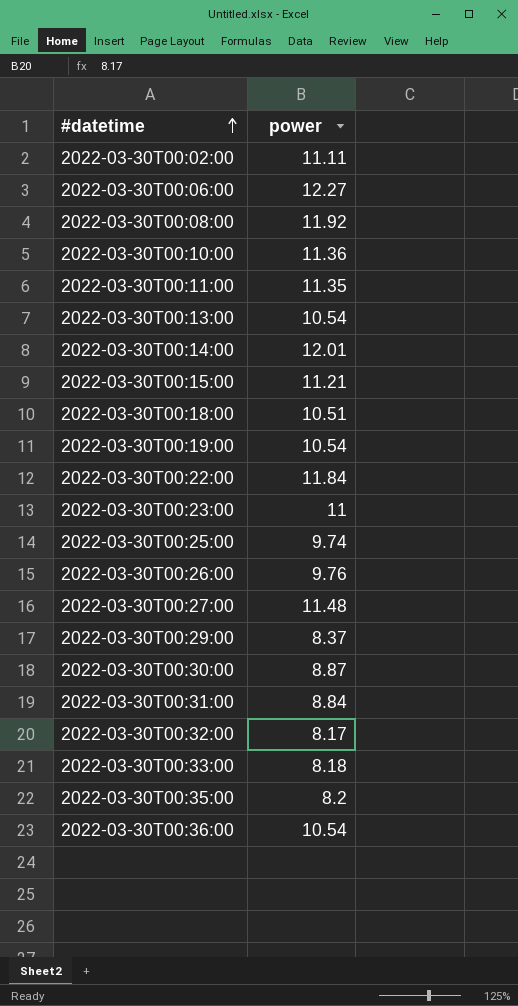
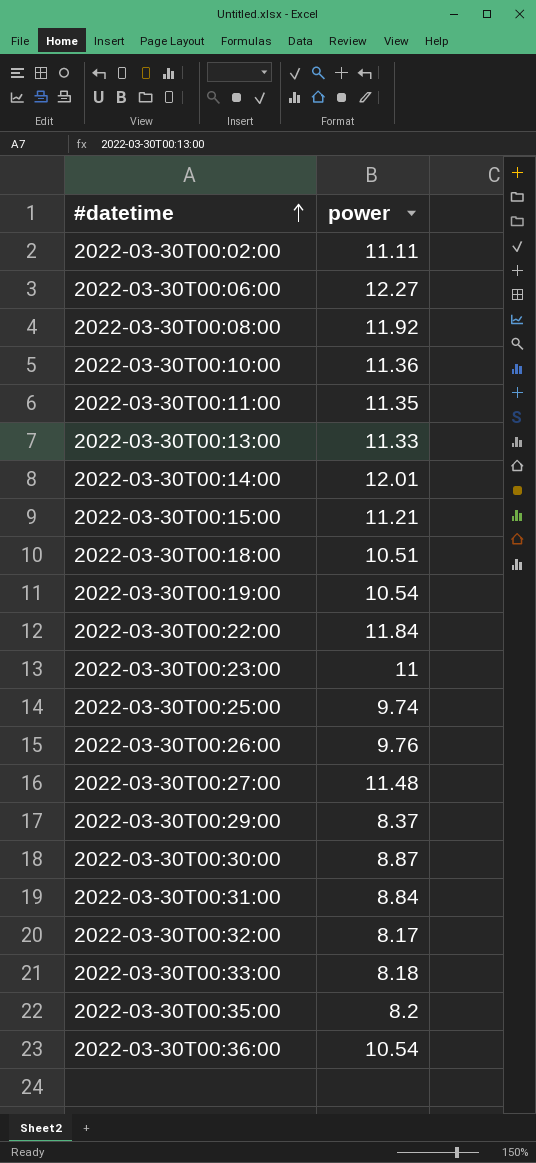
2022-03-30T00:13:00 | power: 10.54 -> 11.33

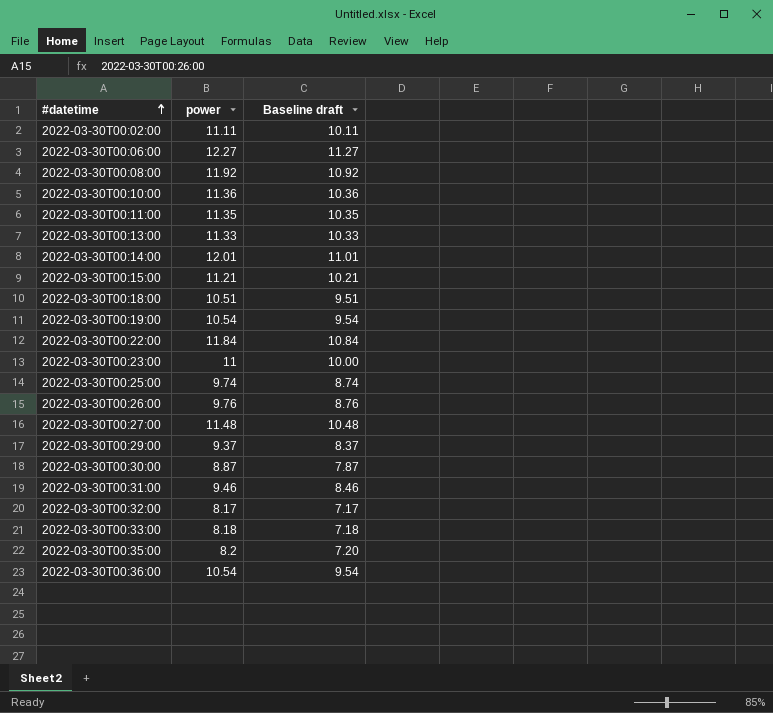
column Baseline draft | formula: none -> [power] - 1
2022-03-30T00:29:00 | power: 8.37 -> 9.37
2022-03-30T00:31:00 | power: 8.84 -> 9.46

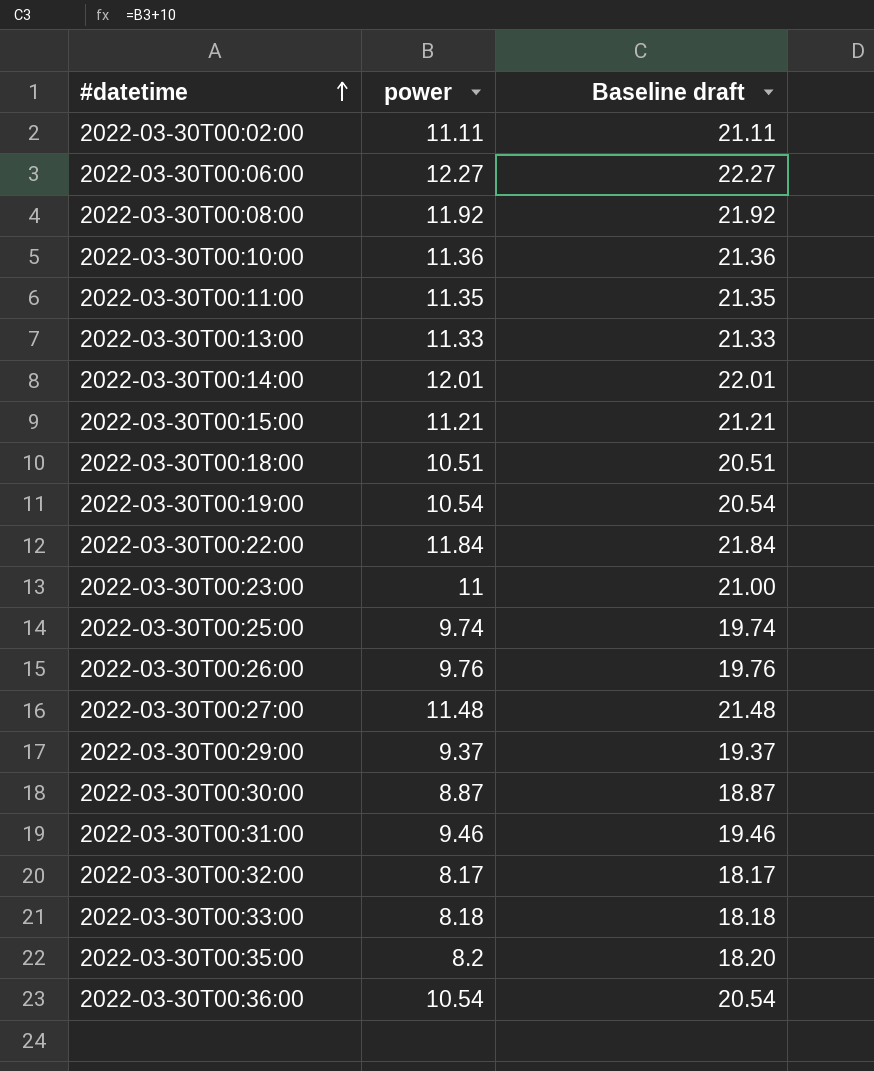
column Baseline draft | formula: [power] - 1 -> [power] + 10

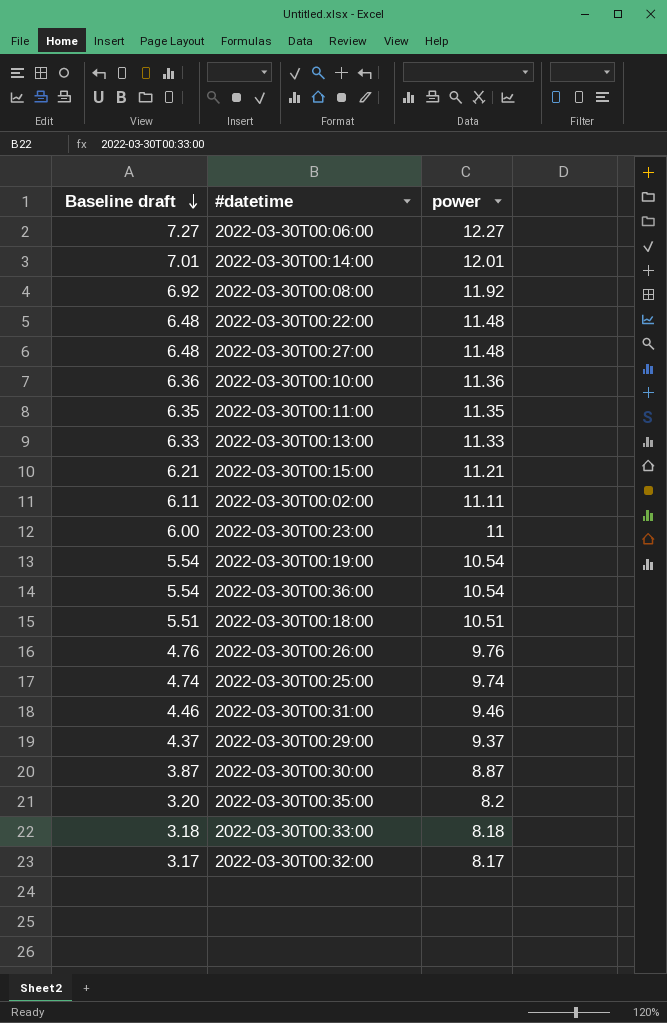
row order: #datetime ascending -> Baseline draft descending
column Baseline draft | formula: [power] + 10 -> [power] - 5
column Baseline draft | position: 3 -> 1
2022-03-30T00:22:00 | power: 11.84 -> 11.48

